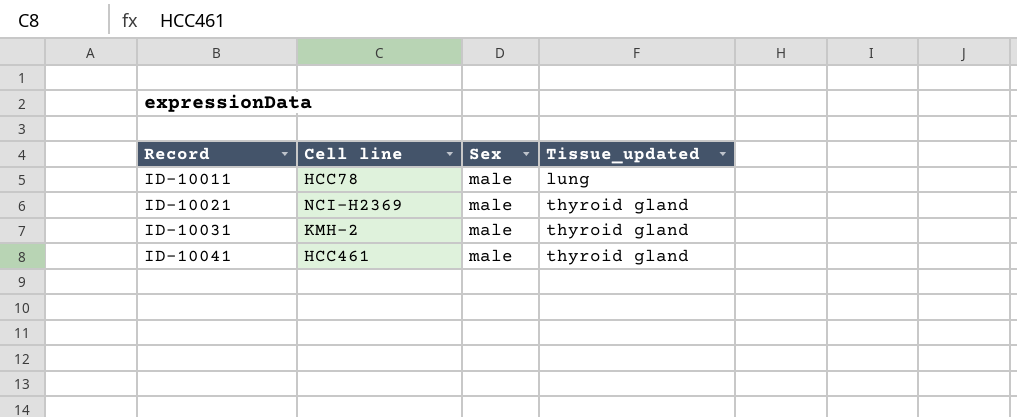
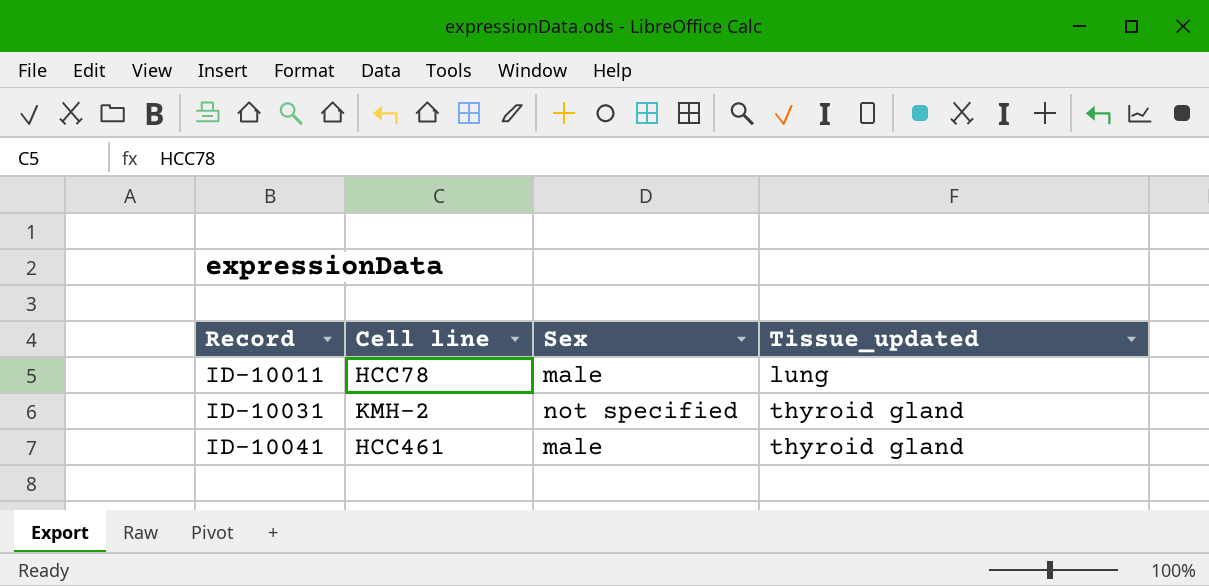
row ID-10021: NCI-H2369 | male | thyroid gland -> none
ID-10031 | Sex: male -> not specified

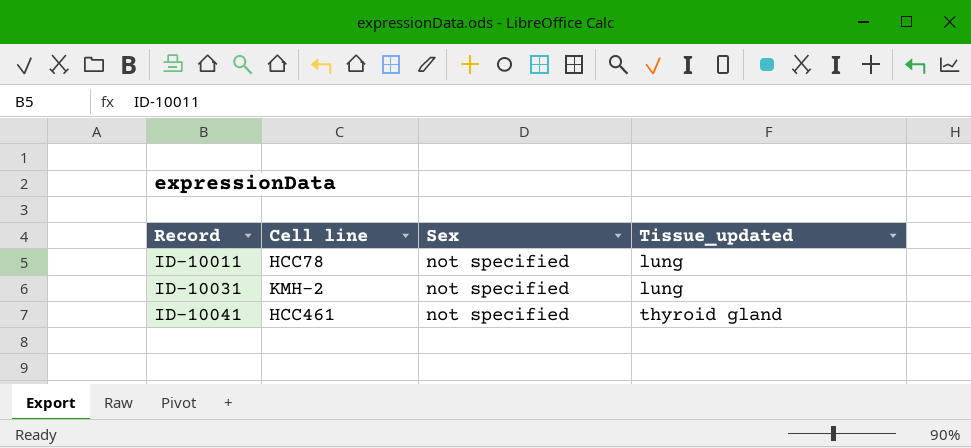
ID-10011 | Sex: male -> not specified
ID-10031 | Tissue_updated: thyroid gland -> lung
ID-10041 | Sex: male -> not specified

